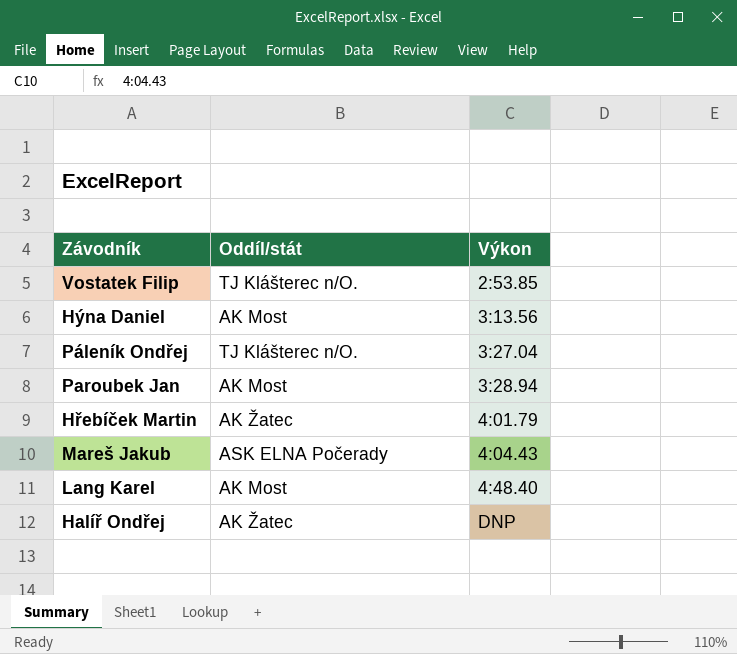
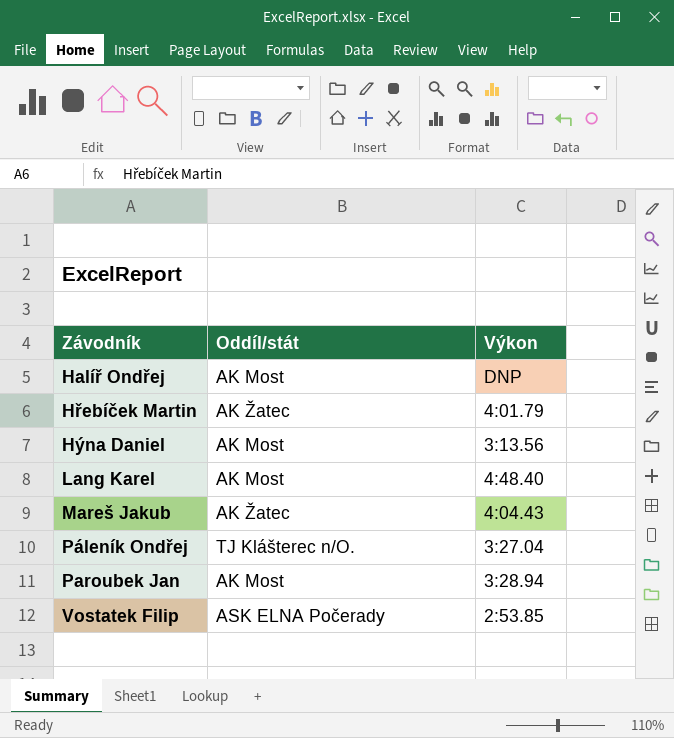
row order: Výkon ascending -> Závodník ascending
Halíř Ondřej | Oddíl/stát: AK Žatec -> AK Most
Mareš Jakub | Oddíl/stát: ASK ELNA Počerady -> AK Žatec
Vostatek Filip | Oddíl/stát: TJ Klášterec n/O. -> ASK ELNA Počerady

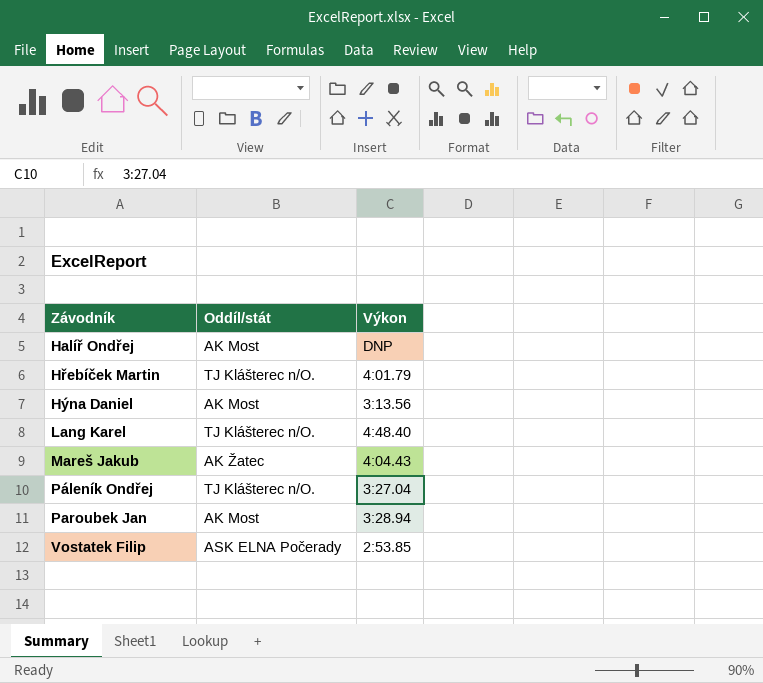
Hřebíček Martin | Oddíl/stát: AK Žatec -> TJ Klášterec n/O.
Lang Karel | Oddíl/stát: AK Most -> TJ Klášterec n/O.

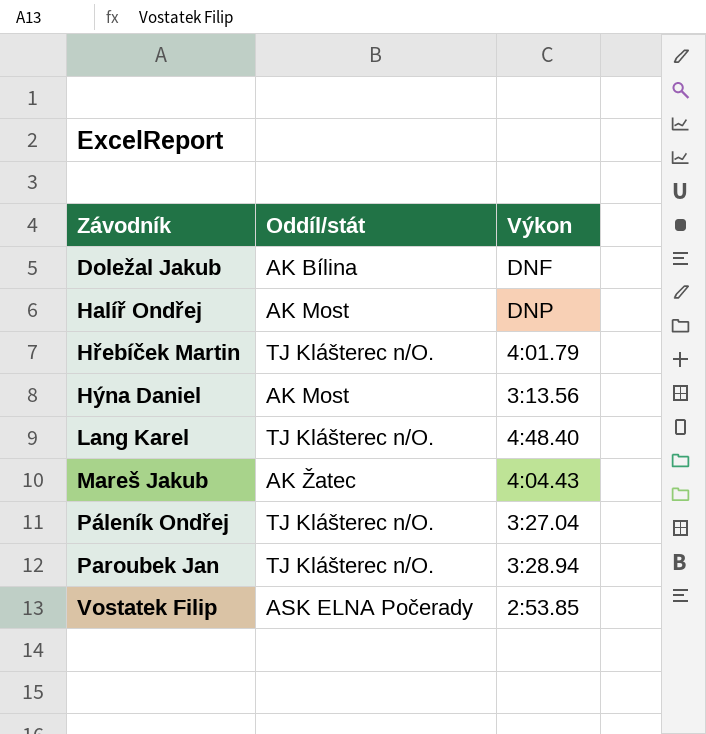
row Doležal Jakub: none -> AK Bílina | DNF
Paroubek Jan | Oddíl/stát: AK Most -> TJ Klášterec n/O.

